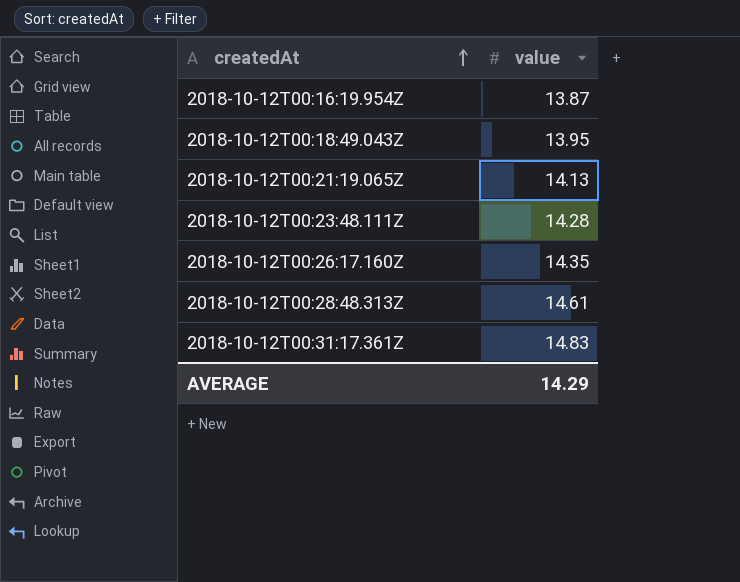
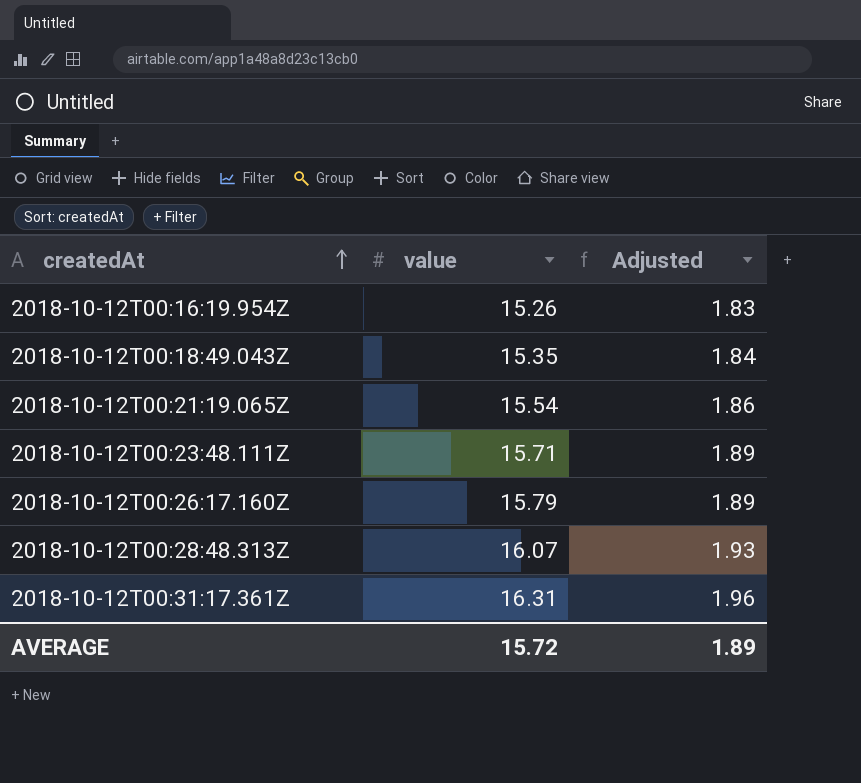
column Adjusted | formula: none -> [value] * 0.12
2018-10-12T00:16:19.954Z | value: 13.87 -> 15.26
2018-10-12T00:18:49.043Z | value: 13.95 -> 15.35
2018-10-12T00:21:19.065Z | value: 14.13 -> 15.54
2018-10-12T00:23:48.111Z | value: 14.28 -> 15.71
2018-10-12T00:26:17.160Z | value: 14.35 -> 15.79
2018-10-12T00:28:48.313Z | value: 14.61 -> 16.07
2018-10-12T00:31:17.361Z | value: 14.83 -> 16.31
AVERAGE | value: 14.29 -> 15.72

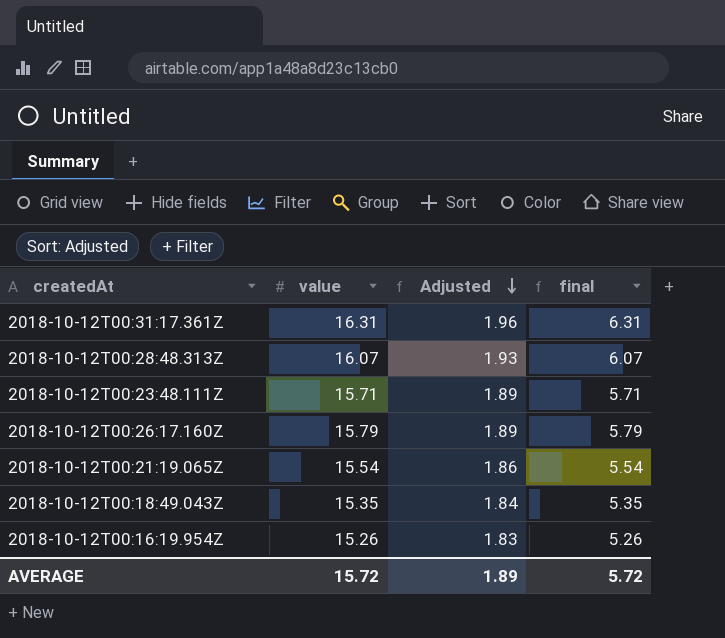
row order: createdAt ascending -> Adjusted descending
column final | formula: none -> [value] - 10

